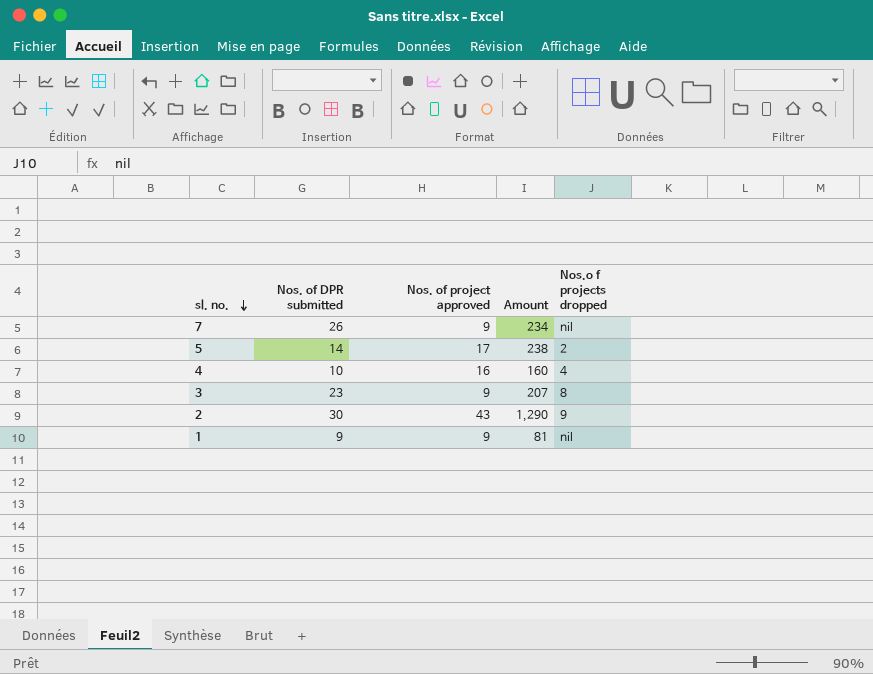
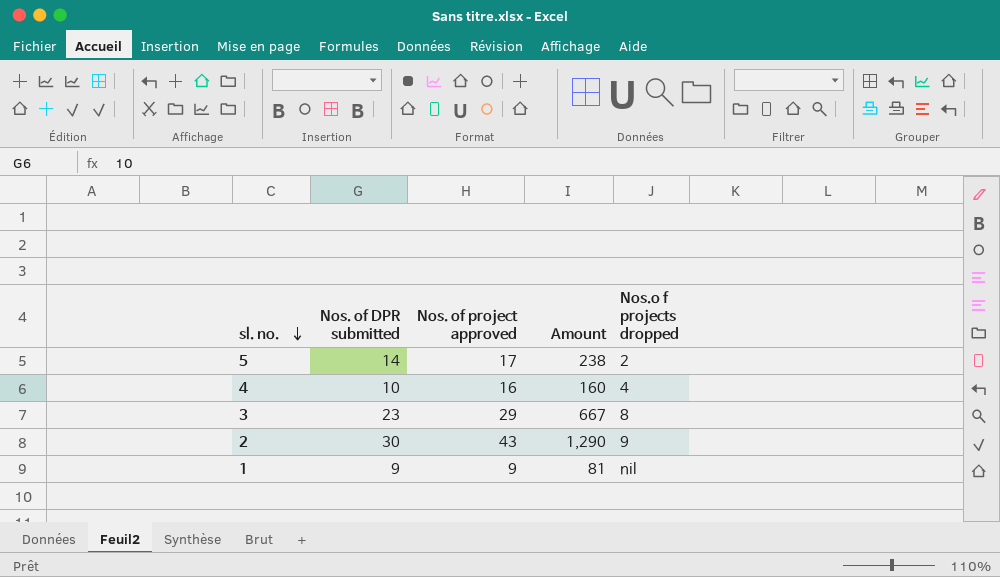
row 7: 26 | 9 | 234 | nil -> none
3 | Nos. of project approved: 9 -> 29
3 | Amount: 207 -> 667

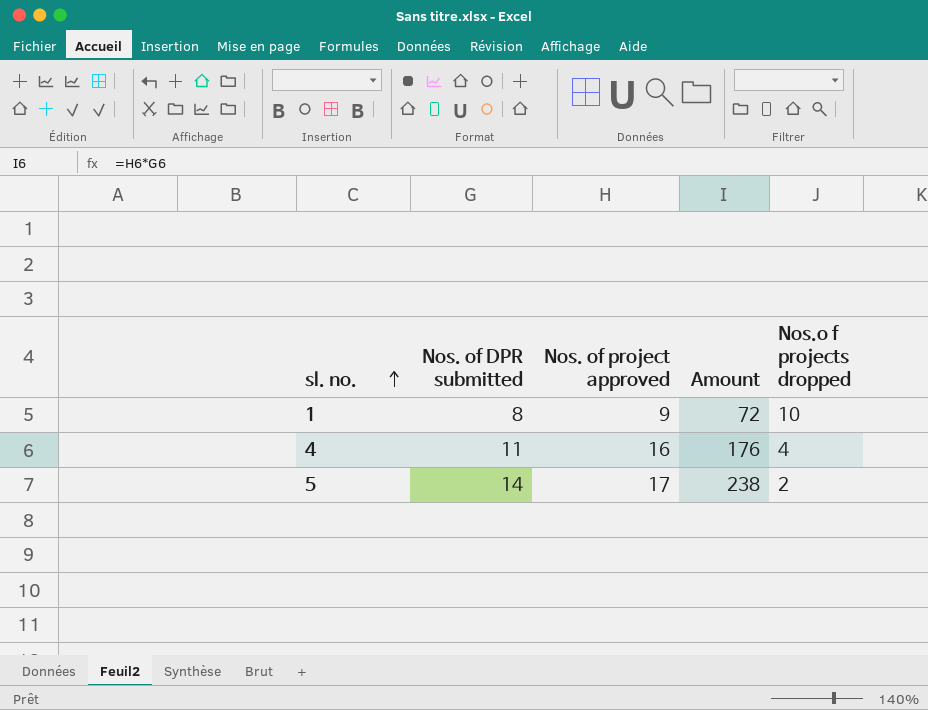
row order: sl. no. descending -> sl. no. ascending
row 3: 23 | 29 | 667 | 8 -> none
row 2: 30 | 43 | 1,290 | 9 -> none
1 | Nos. of DPR submitted: 9 -> 8
1 | Amount: 81 -> 72
1 | Nos.o f projects dropped: nil -> 10
4 | Nos. of DPR submitted: 10 -> 11
4 | Amount: 160 -> 176

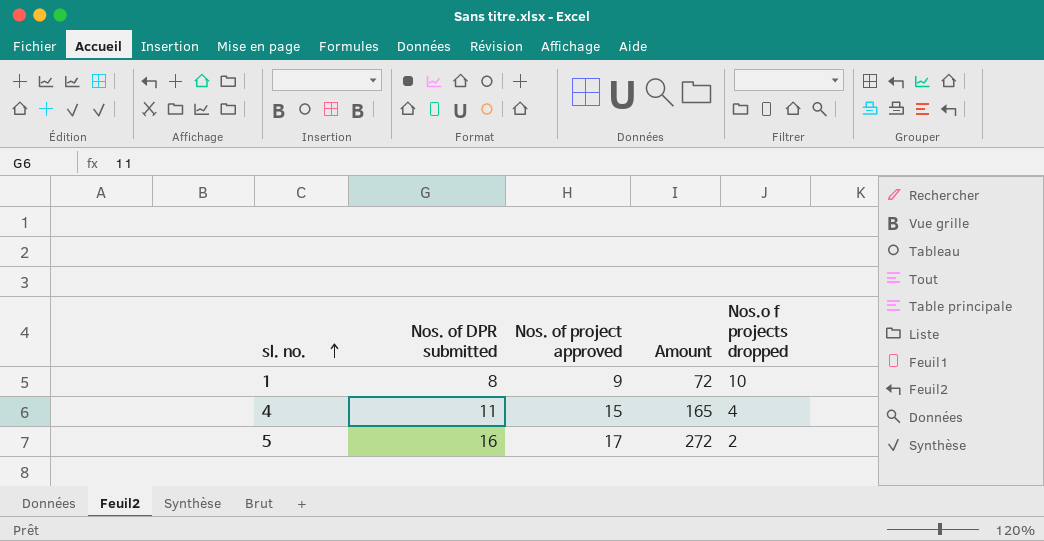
4 | Nos. of project approved: 16 -> 15
4 | Amount: 176 -> 165
5 | Nos. of DPR submitted: 14 -> 16
5 | Amount: 238 -> 272

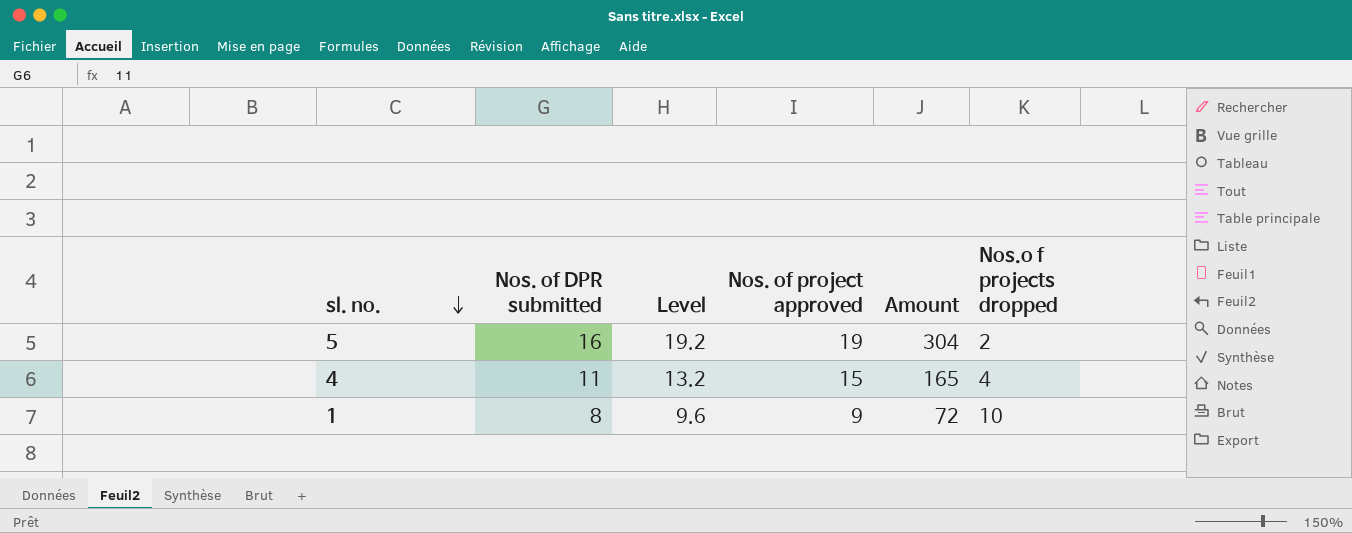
row order: sl. no. ascending -> sl. no. descending
column Level | formula: none -> [Nos. of DPR submitted] * 1.2
5 | Nos. of project approved: 17 -> 19
5 | Amount: 272 -> 304

